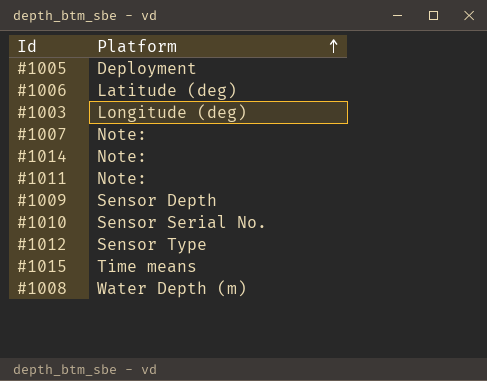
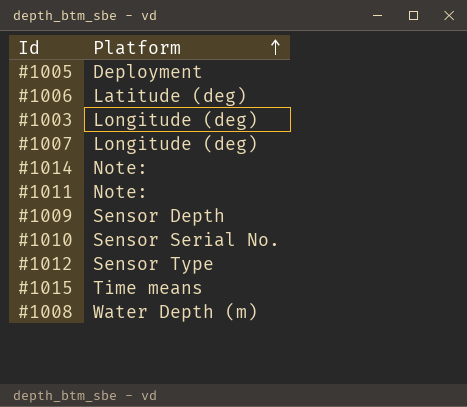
#1007 | Platform: Note: -> Longitude (deg)

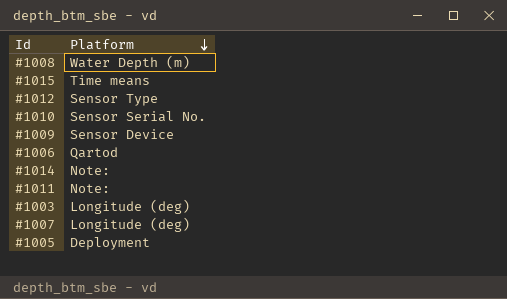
row order: Platform ascending -> Platform descending
#1009 | Platform: Sensor Depth -> Sensor Device
#1006 | Platform: Latitude (deg) -> Qartod

